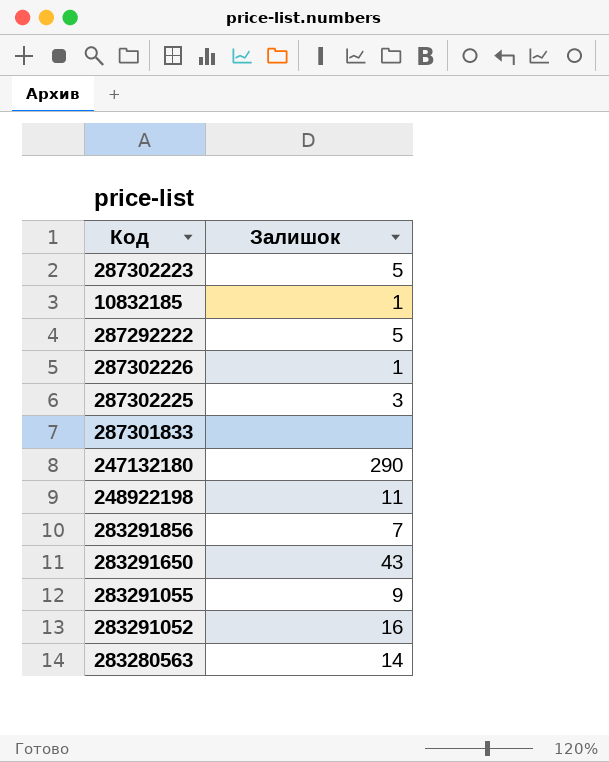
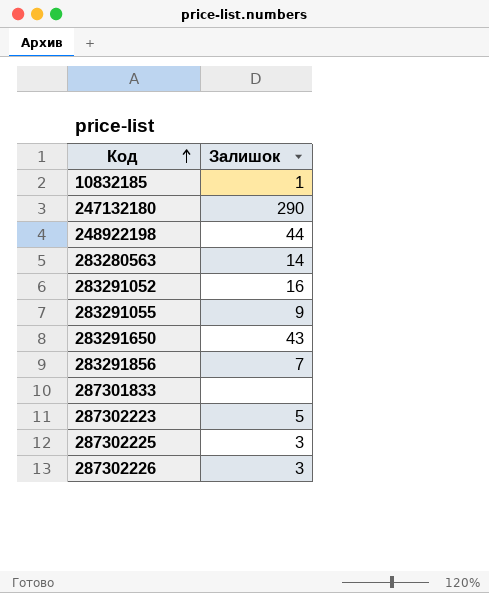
row order: none -> Код ascending
row 287292222: 5 -> none
248922198 | Залишок: 11 -> 44
287302226 | Залишок: 1 -> 3

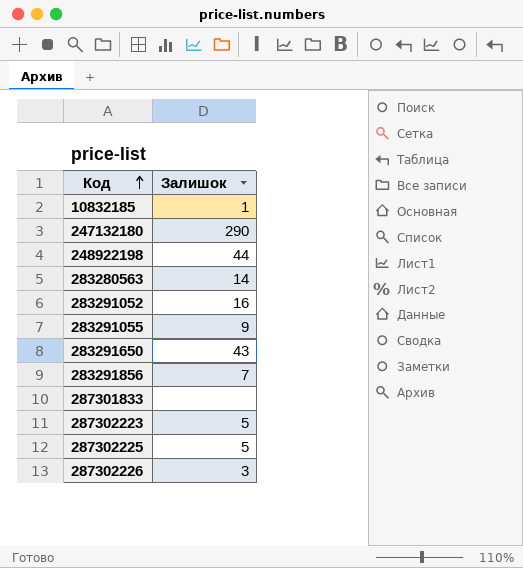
287302225 | Залишок: 3 -> 5

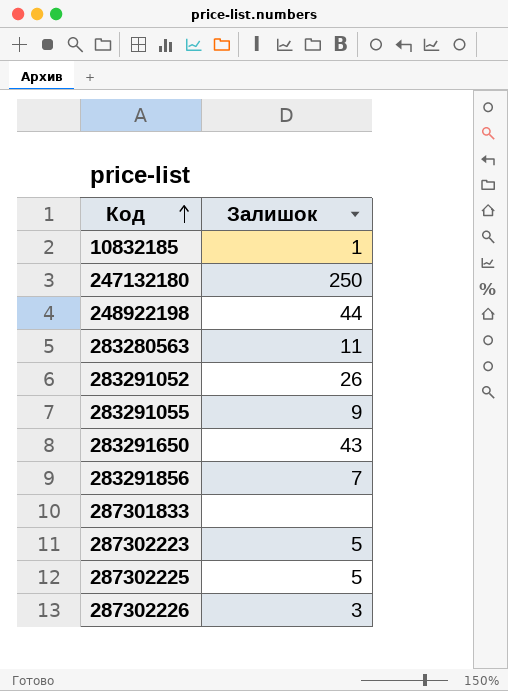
247132180 | Залишок: 290 -> 250
283280563 | Залишок: 14 -> 11
283291052 | Залишок: 16 -> 26

